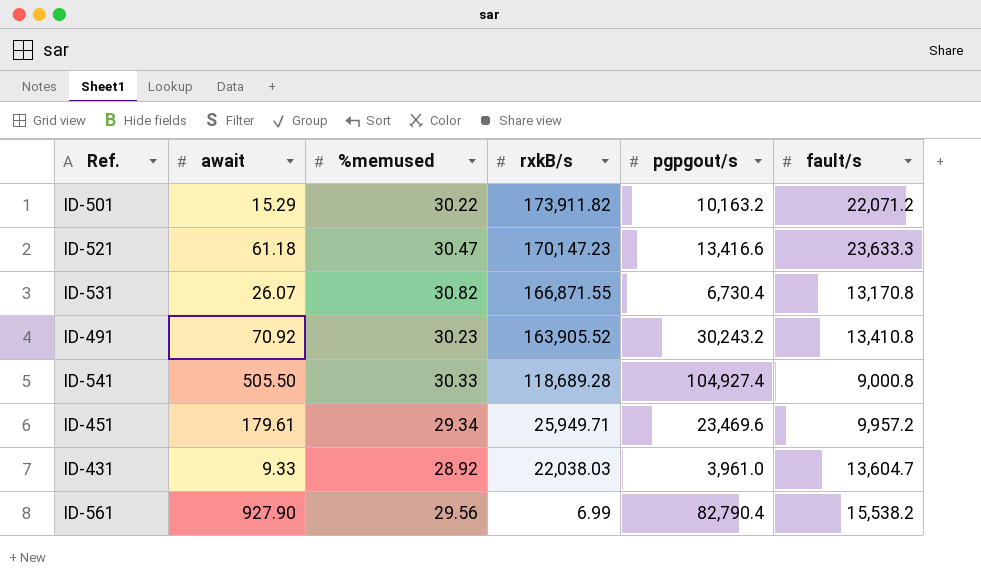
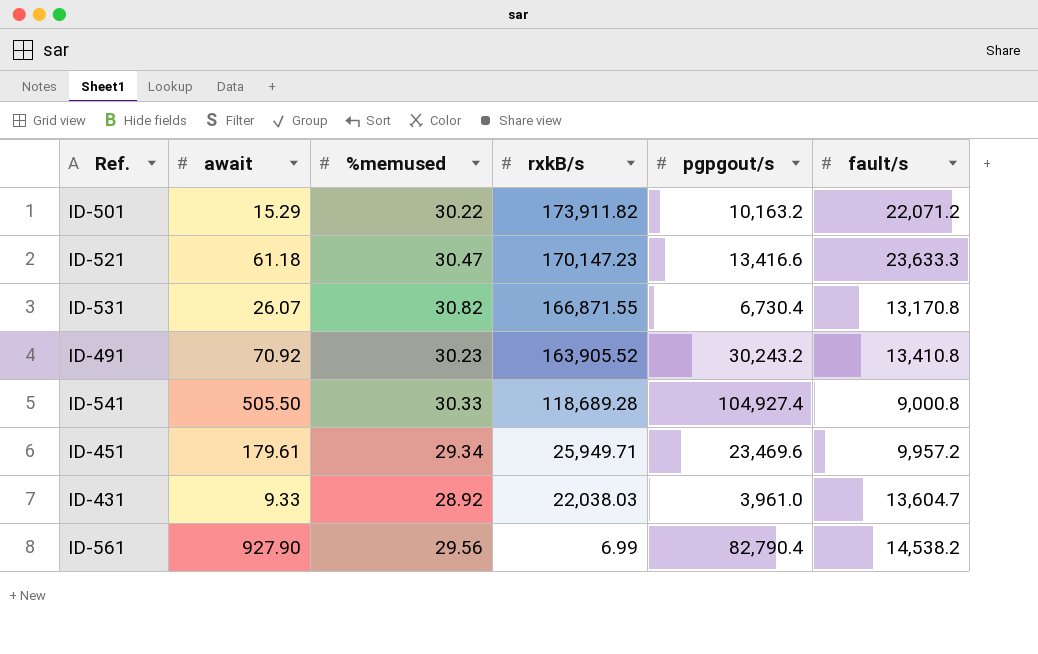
ID-561 | fault/s: 15,538.2 -> 14,538.2

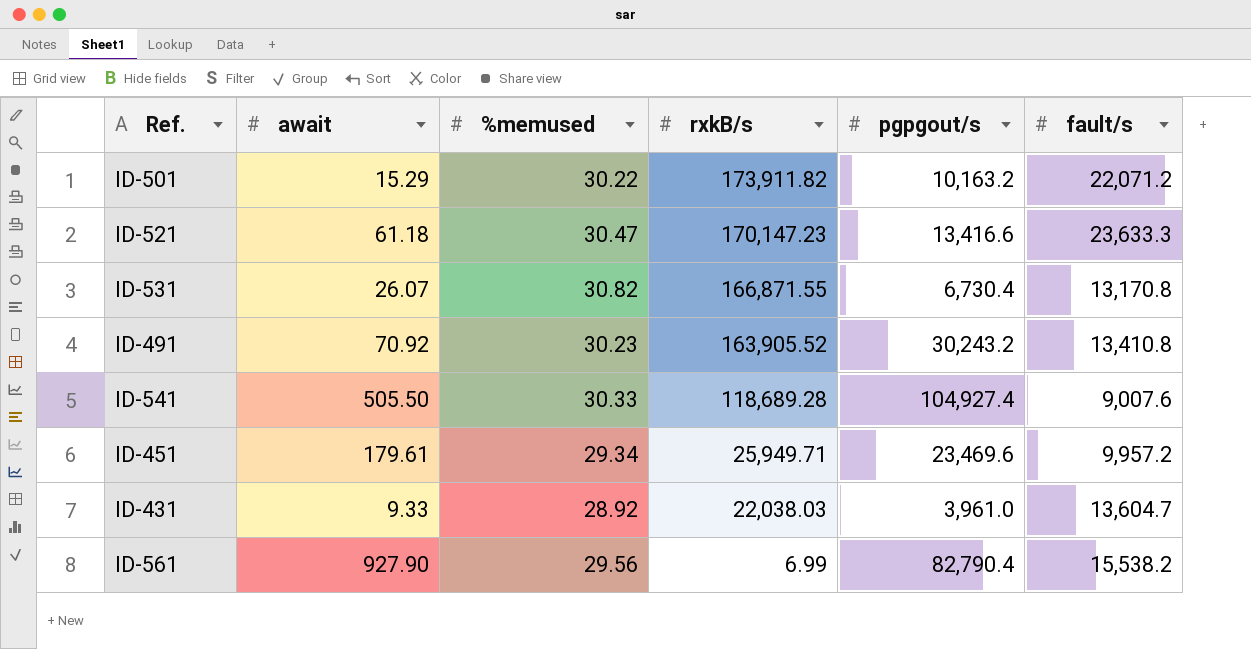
ID-541 | fault/s: 9,000.8 -> 9,007.6
ID-561 | fault/s: 14,538.2 -> 15,538.2

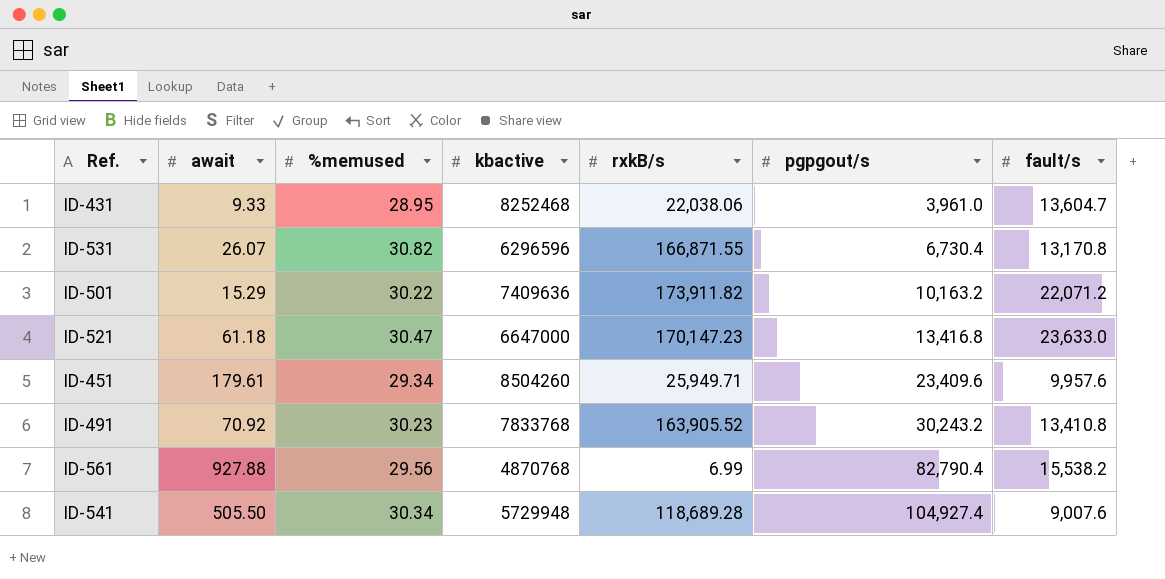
row order: rxkB/s descending -> pgpgout/s ascending
column kbactive | position: none -> 4
ID-431 | %memused: 28.92 -> 28.95
ID-431 | rxkB/s: 22,038.03 -> 22,038.06
ID-521 | pgpgout/s: 13,416.6 -> 13,416.8
ID-521 | fault/s: 23,633.3 -> 23,633.0
ID-451 | pgpgout/s: 23,469.6 -> 23,409.6
ID-451 | fault/s: 9,957.2 -> 9,957.6
ID-561 | await: 927.90 -> 927.88
ID-541 | %memused: 30.33 -> 30.34

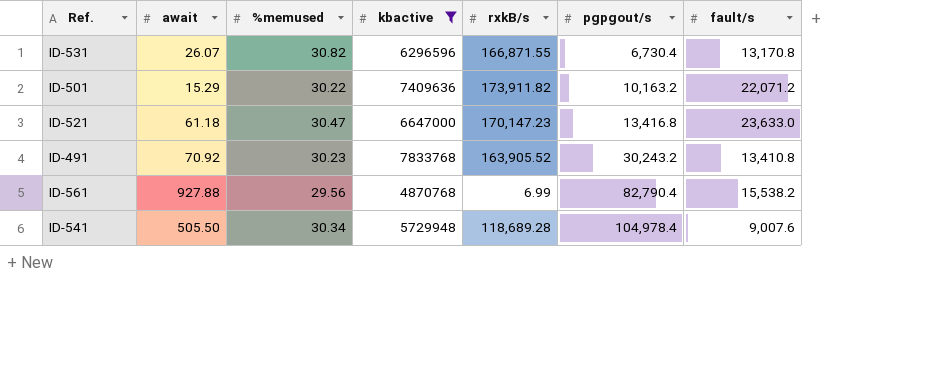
filter: none -> kbactive <= 7833768
ID-541 | pgpgout/s: 104,927.4 -> 104,978.4

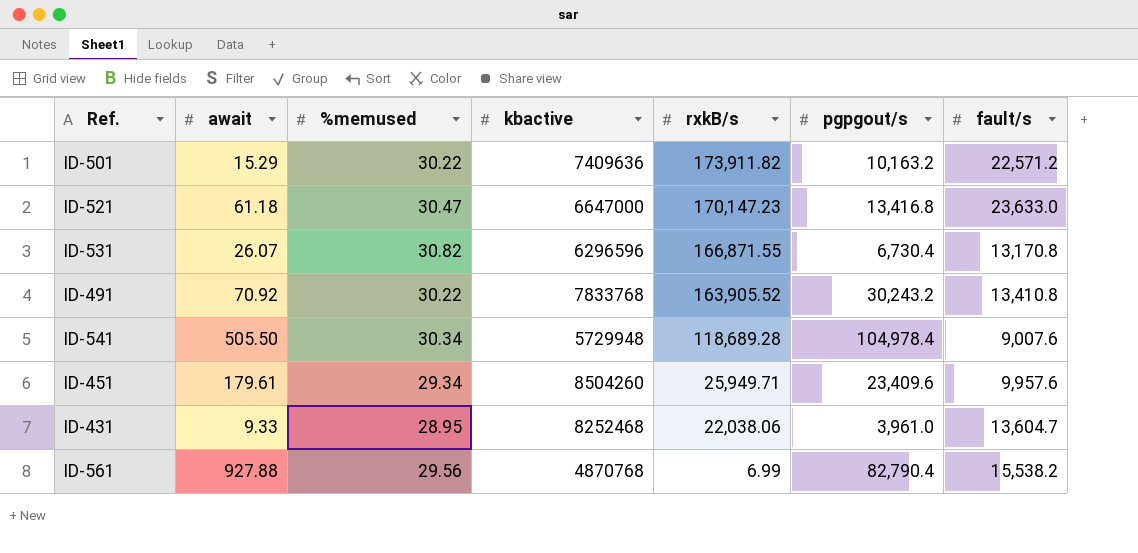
filter: kbactive <= 7833768 -> none
row order: pgpgout/s ascending -> rxkB/s descending
ID-501 | fault/s: 22,071.2 -> 22,571.2
ID-491 | %memused: 30.23 -> 30.22

